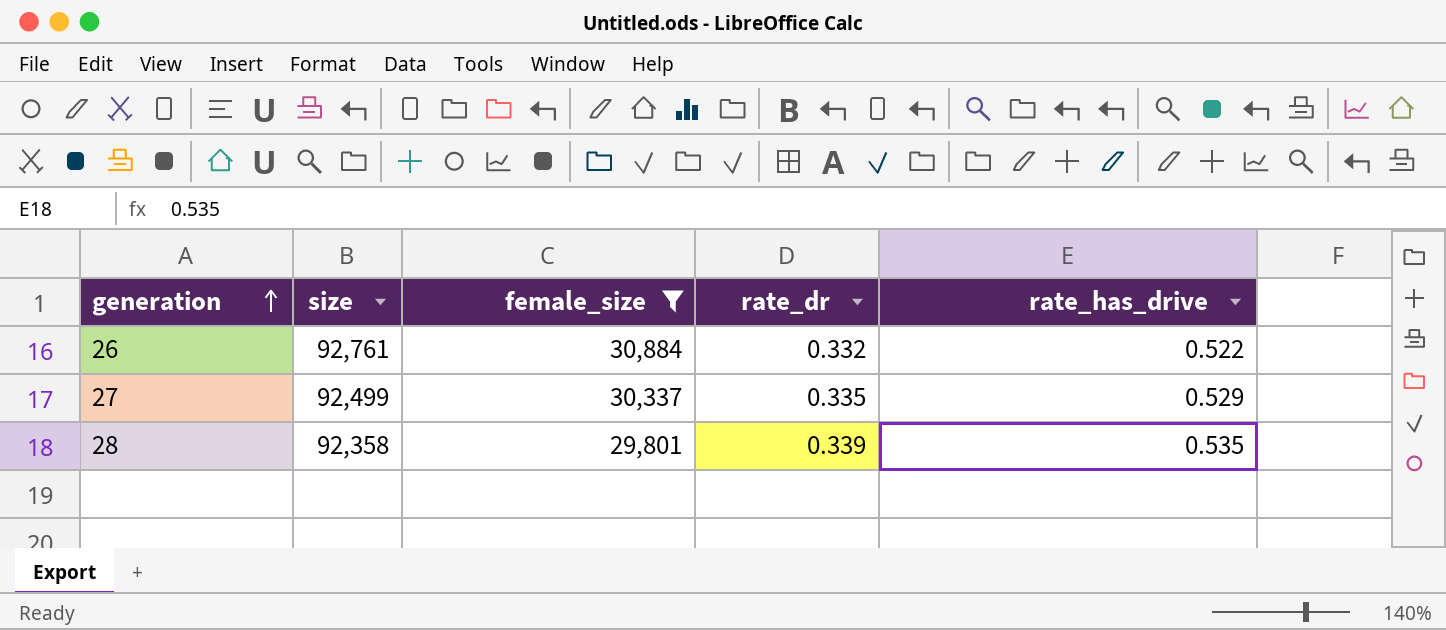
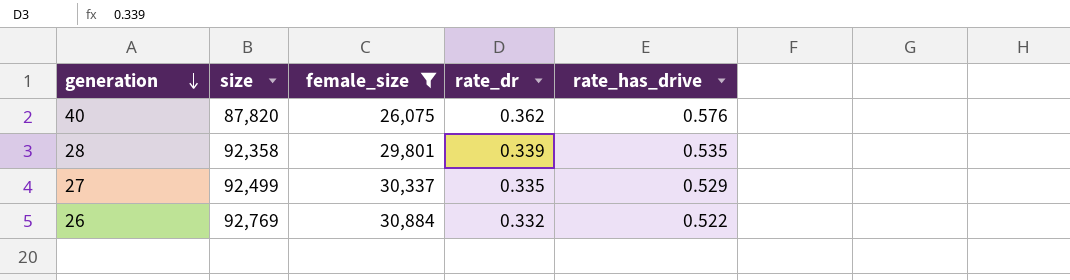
row order: generation ascending -> generation descending
row 40: none -> 87,820 | 26,075 | 0.362 | 0.576
26 | size: 92,761 -> 92,769

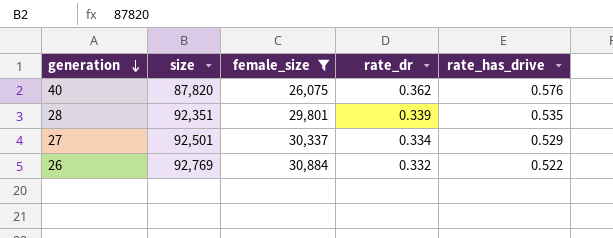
28 | size: 92,358 -> 92,351
27 | size: 92,499 -> 92,501
27 | rate_dr: 0.335 -> 0.334

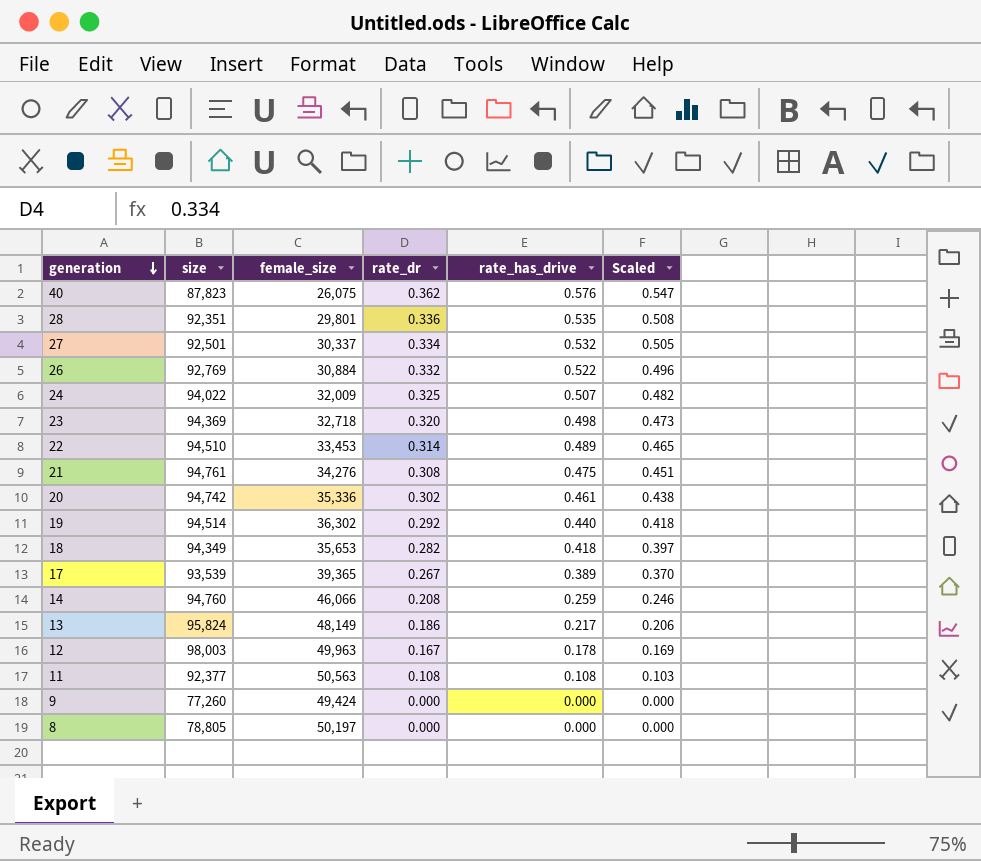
filter: female_size <= 30,884 -> none
column Scaled | formula: none -> [rate_has_drive] * 0.95
40 | size: 87,820 -> 87,823
28 | rate_dr: 0.339 -> 0.336
27 | rate_has_drive: 0.529 -> 0.532

